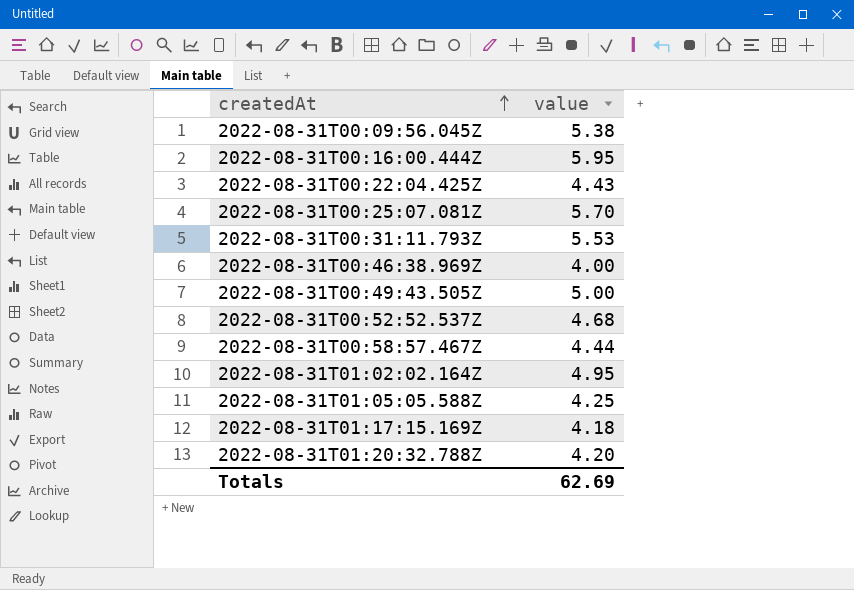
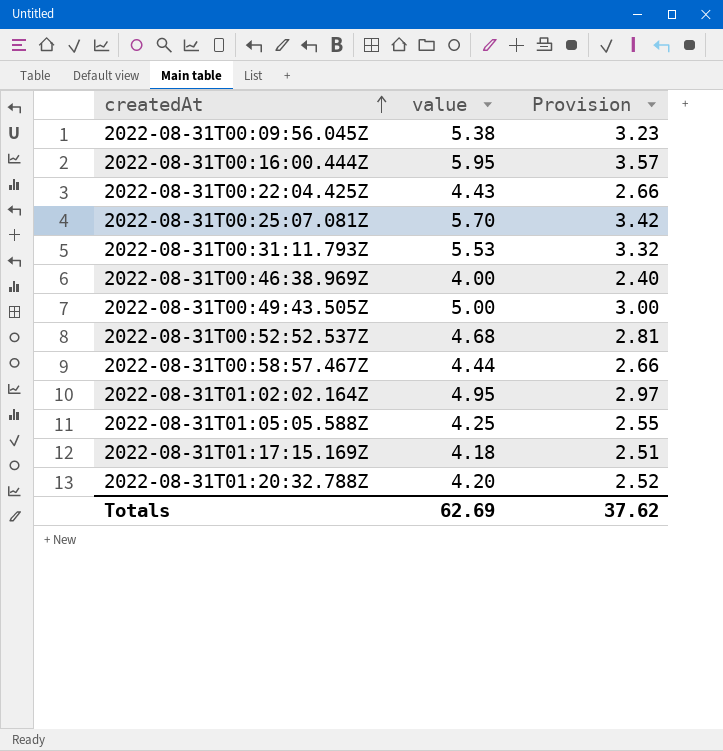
column Provision | formula: none -> [value] * 0.6

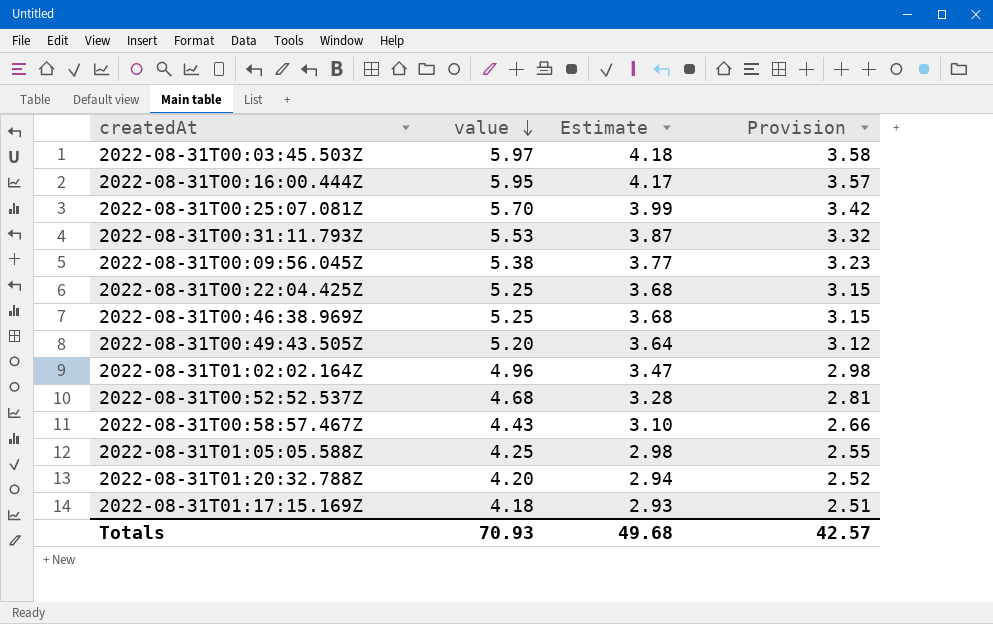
row order: createdAt ascending -> value descending
column Estimate | formula: none -> [value] * 0.7
row 2022-08-31T00:03:45.503Z: none -> 5.97 | 4.18 | 3.58
2022-08-31T00:22:04.425Z | value: 4.43 -> 5.25
2022-08-31T00:22:04.425Z | Provision: 2.66 -> 3.15
2022-08-31T00:46:38.969Z | value: 4.00 -> 5.25
2022-08-31T00:46:38.969Z | Provision: 2.40 -> 3.15
2022-08-31T00:49:43.505Z | value: 5.00 -> 5.20
2022-08-31T00:49:43.505Z | Provision: 3.00 -> 3.12
2022-08-31T01:02:02.164Z | value: 4.95 -> 4.96
2022-08-31T01:02:02.164Z | Provision: 2.97 -> 2.98
2022-08-31T00:58:57.467Z | value: 4.44 -> 4.43
Totals | value: 62.69 -> 70.93
Totals | Provision: 37.62 -> 42.57

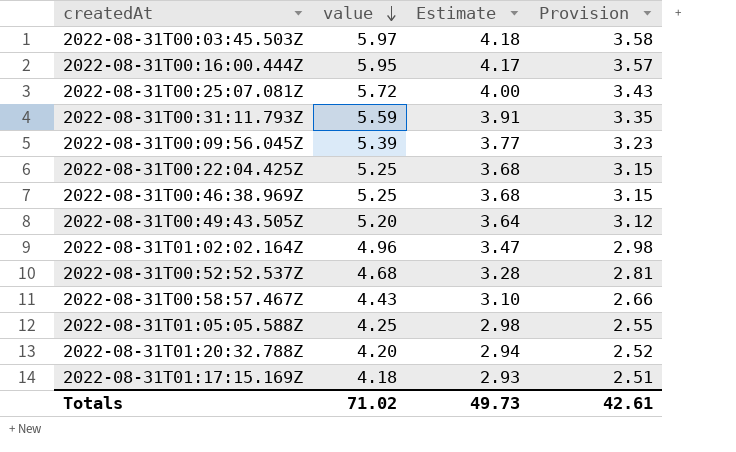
2022-08-31T00:25:07.081Z | value: 5.70 -> 5.72
2022-08-31T00:25:07.081Z | Estimate: 3.99 -> 4.00
2022-08-31T00:25:07.081Z | Provision: 3.42 -> 3.43
2022-08-31T00:31:11.793Z | value: 5.53 -> 5.59
2022-08-31T00:31:11.793Z | Estimate: 3.87 -> 3.91
2022-08-31T00:31:11.793Z | Provision: 3.32 -> 3.35
2022-08-31T00:09:56.045Z | value: 5.38 -> 5.39
Totals | value: 70.93 -> 71.02
Totals | Estimate: 49.68 -> 49.73
Totals | Provision: 42.57 -> 42.61

